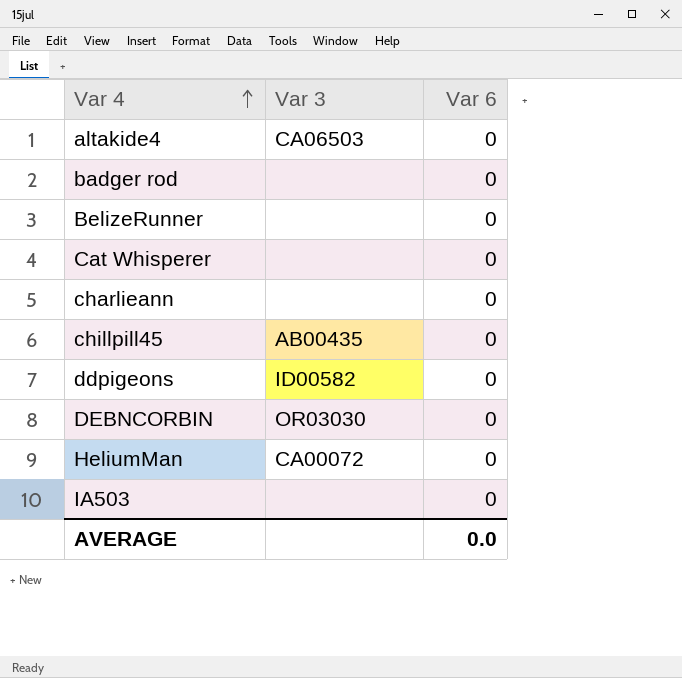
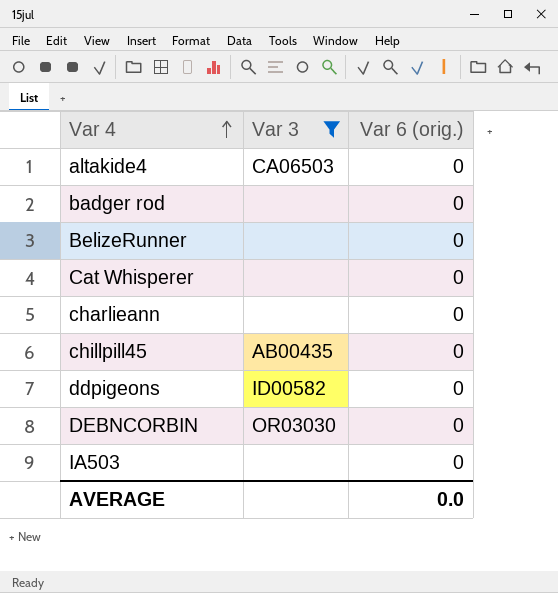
filter: none -> Var 3 != CA00072
column name: Var 6 -> Var 6 (orig.)

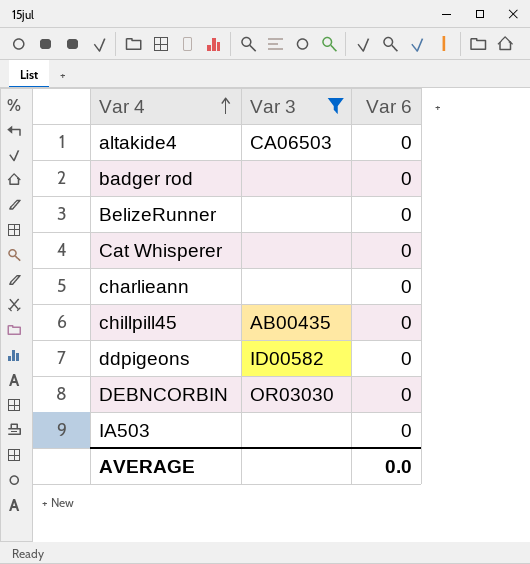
column name: Var 6 (orig.) -> Var 6

